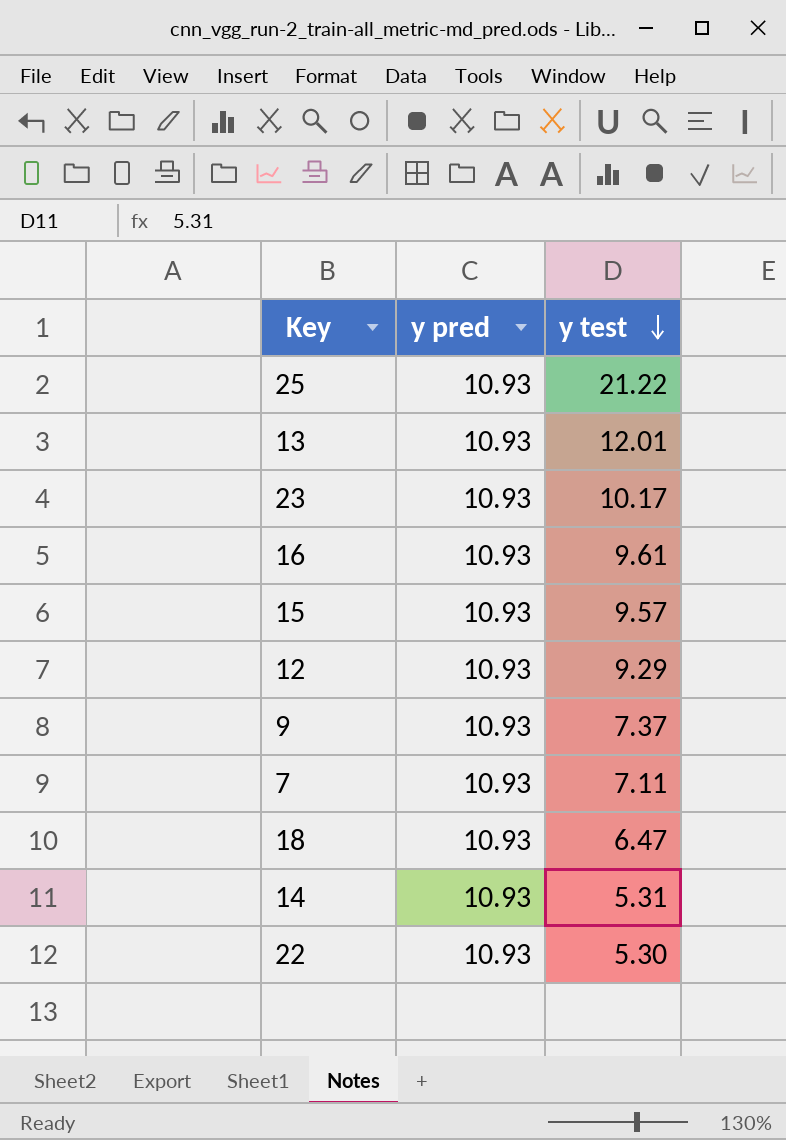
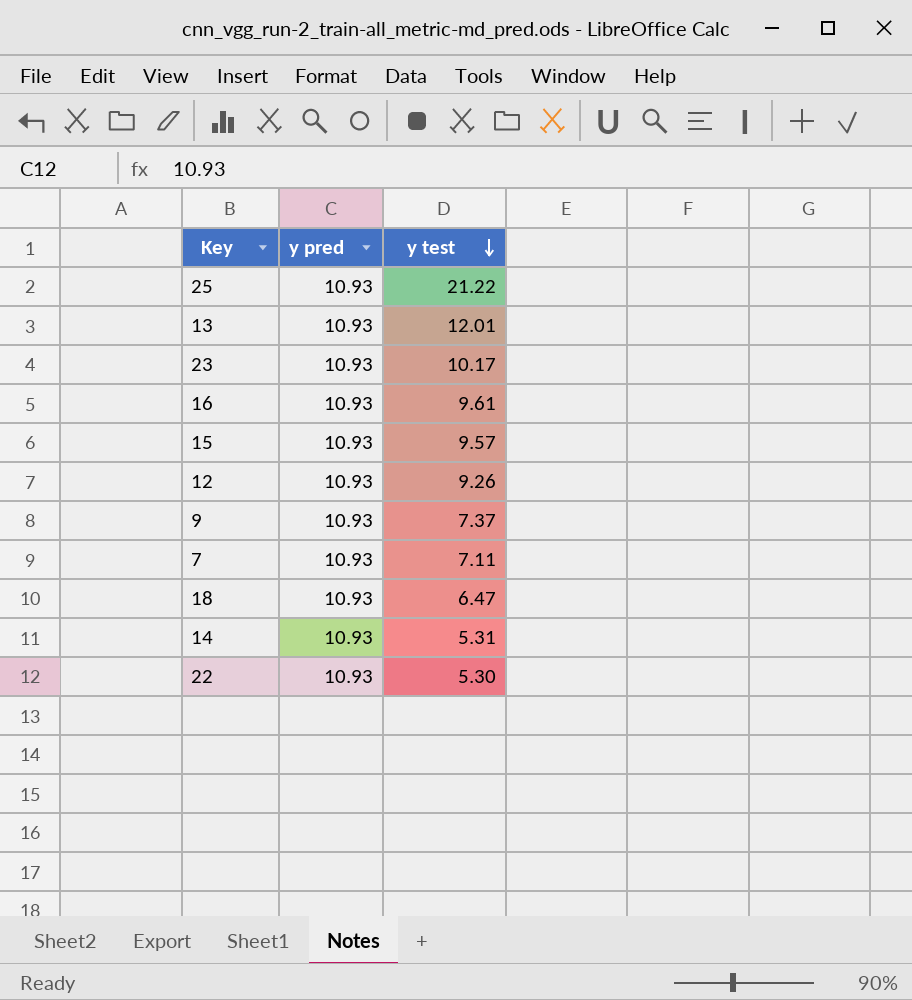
12 | y test: 9.29 -> 9.26

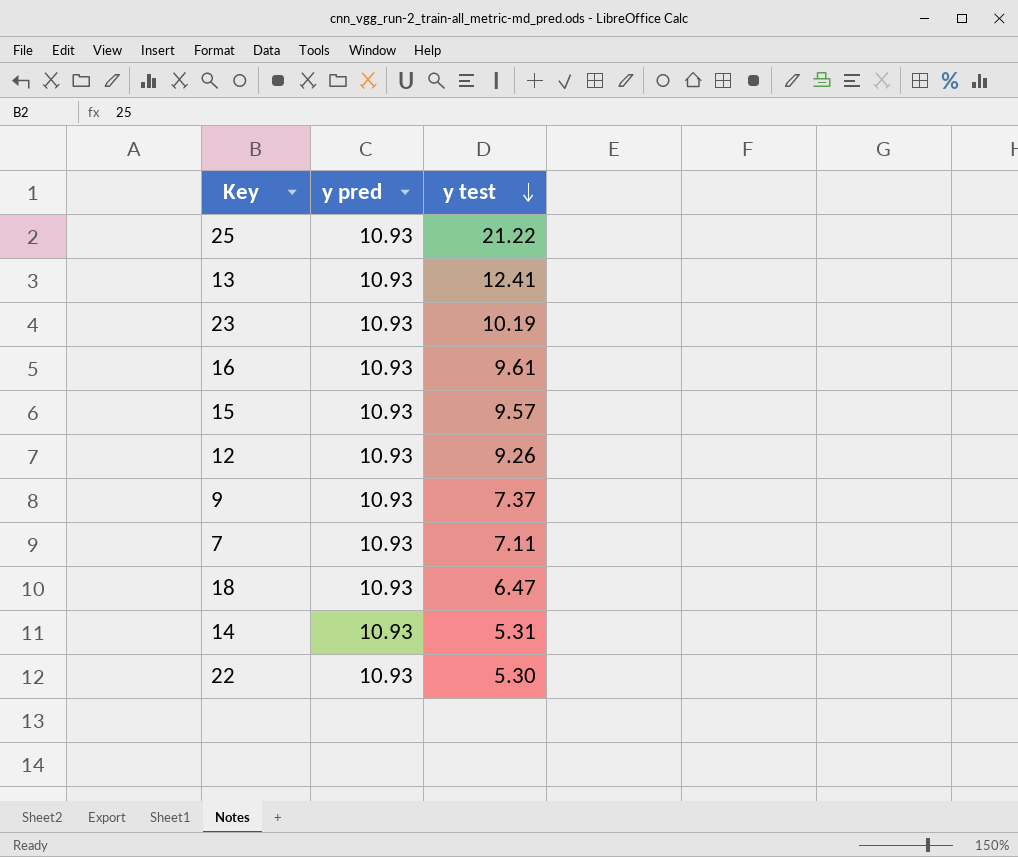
13 | y test: 12.01 -> 12.41
23 | y test: 10.17 -> 10.19

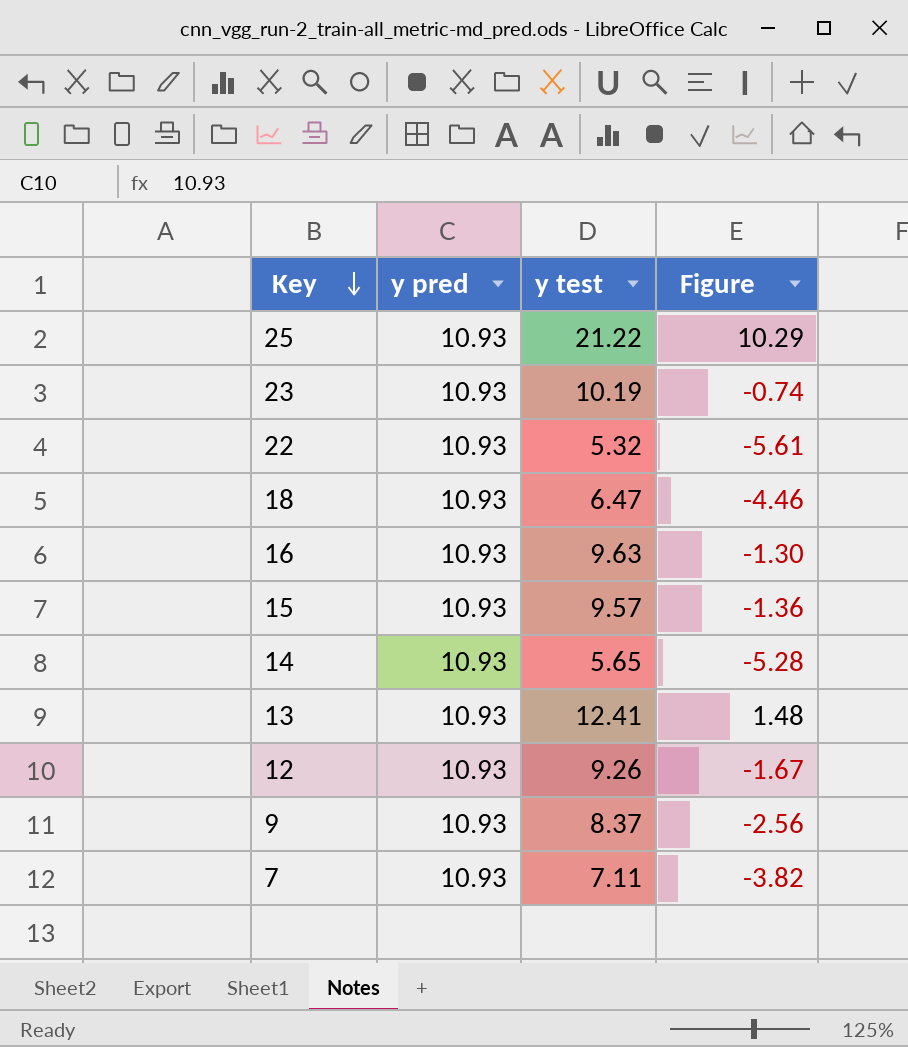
row order: y test descending -> Key descending
column Figure | formula: none -> [y test] - [y pred]
22 | y test: 5.30 -> 5.32
16 | y test: 9.61 -> 9.63
14 | y test: 5.31 -> 5.65
9 | y test: 7.37 -> 8.37

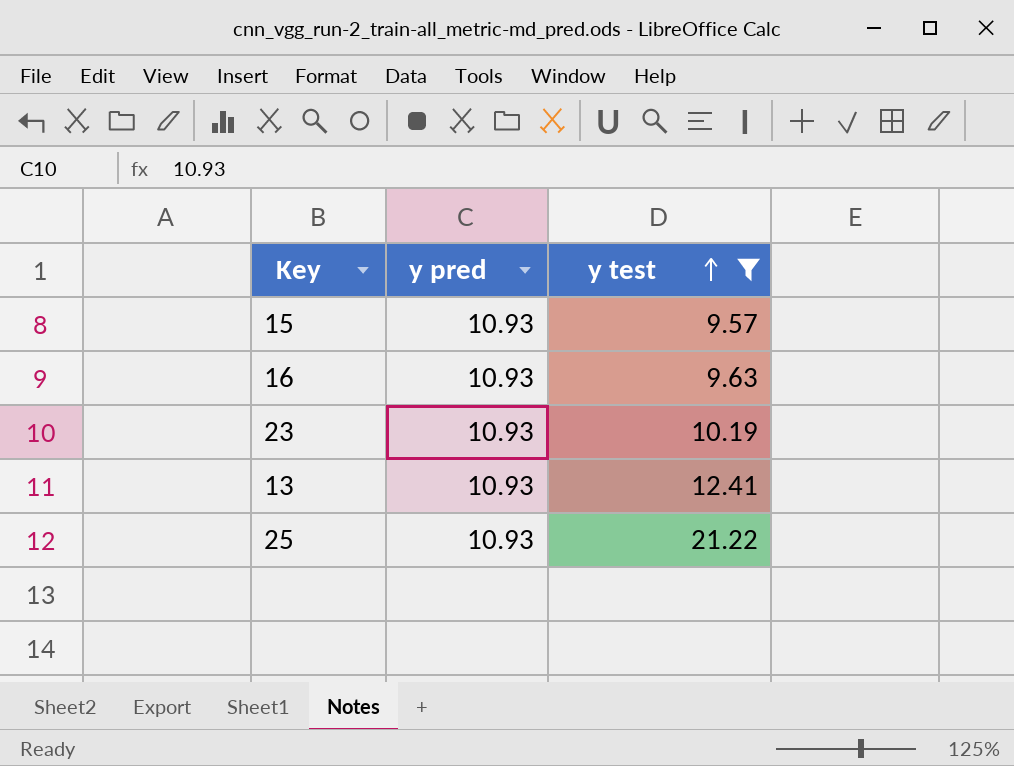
filter: none -> y test >= 9.57
row order: Key descending -> y test ascending
column Figure | formula: [y test] - [y pred] -> none

